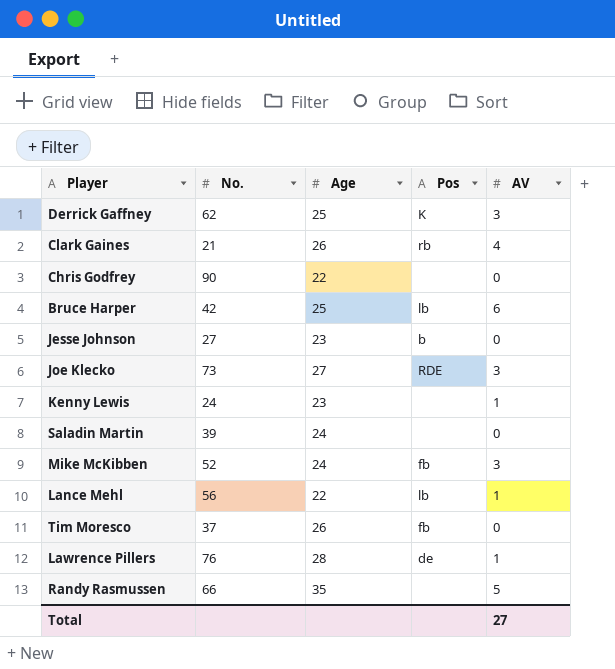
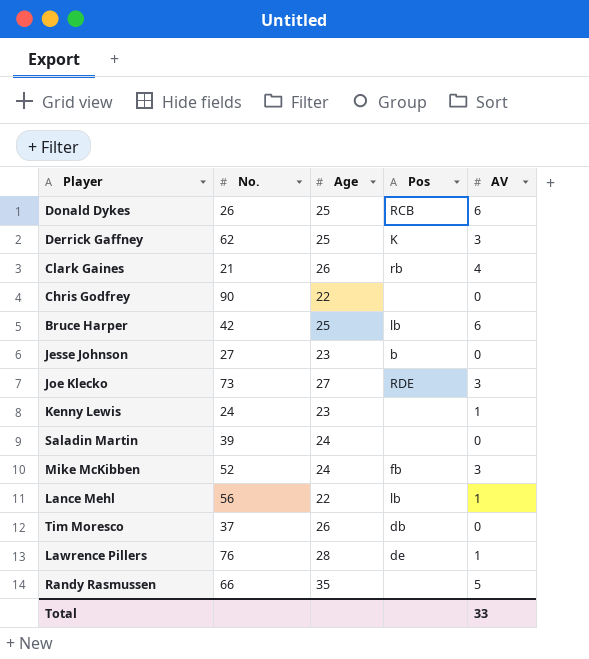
row Donald Dykes: none -> 26 | 25 | RCB | 6
Tim Moresco | Pos: fb -> db
Total | AV: 27 -> 33

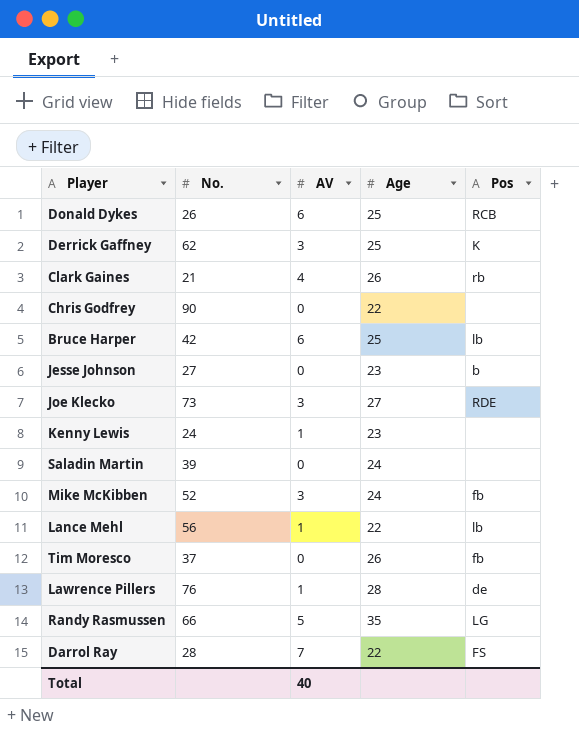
column AV | position: 5 -> 3
Tim Moresco | Pos: db -> fb
Randy Rasmussen | Pos: none -> LG
row Darrol Ray: none -> 28 | 7 | 22 | FS
Total | AV: 33 -> 40

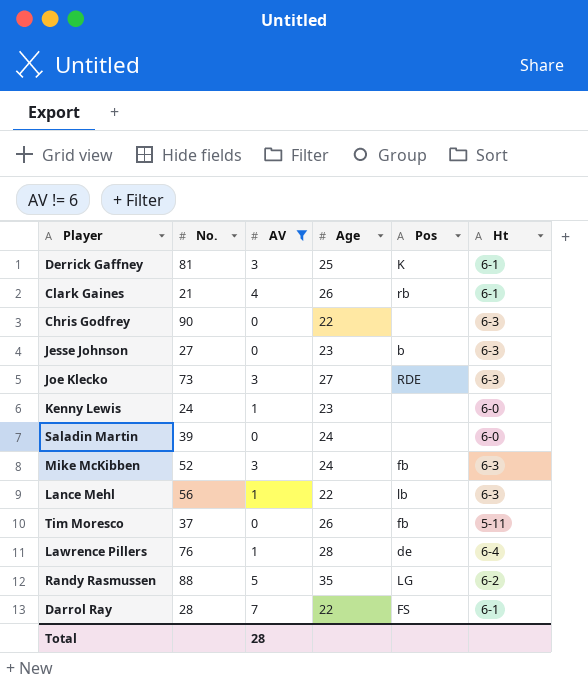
filter: none -> AV != 6
column Ht | position: none -> 6
Derrick Gaffney | No.: 62 -> 81
Randy Rasmussen | No.: 66 -> 88
Total | AV: 40 -> 28

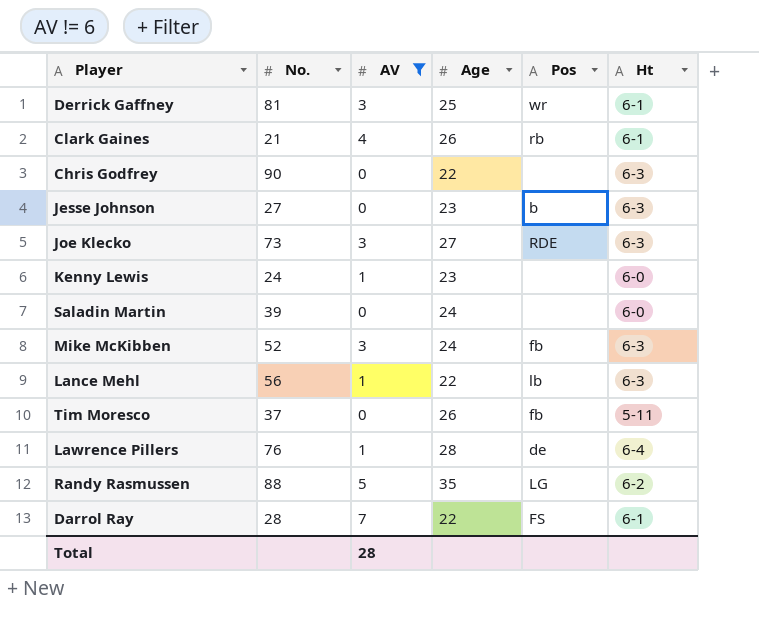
Derrick Gaffney | Pos: K -> wr

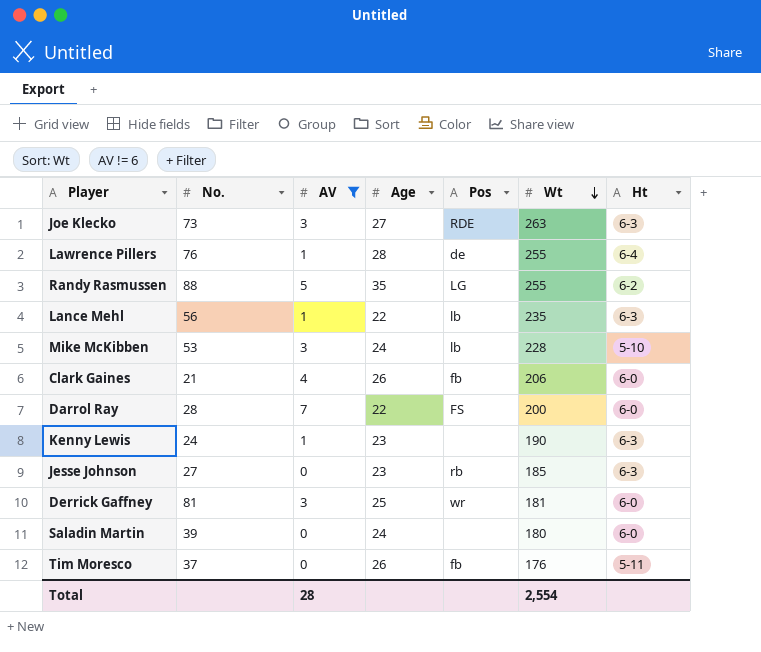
row order: none -> Wt descending
column Wt | position: none -> 6
row Chris Godfrey: 90 | 0 | 22 | none | 6-3 -> none
Mike McKibben | No.: 52 -> 53
Mike McKibben | Pos: fb -> lb
Mike McKibben | Ht: 6-3 -> 5-10
Clark Gaines | Pos: rb -> fb
Clark Gaines | Ht: 6-1 -> 6-0
Darrol Ray | Ht: 6-1 -> 6-0
Kenny Lewis | Ht: 6-0 -> 6-3
Jesse Johnson | Pos: b -> rb
Derrick Gaffney | Ht: 6-1 -> 6-0

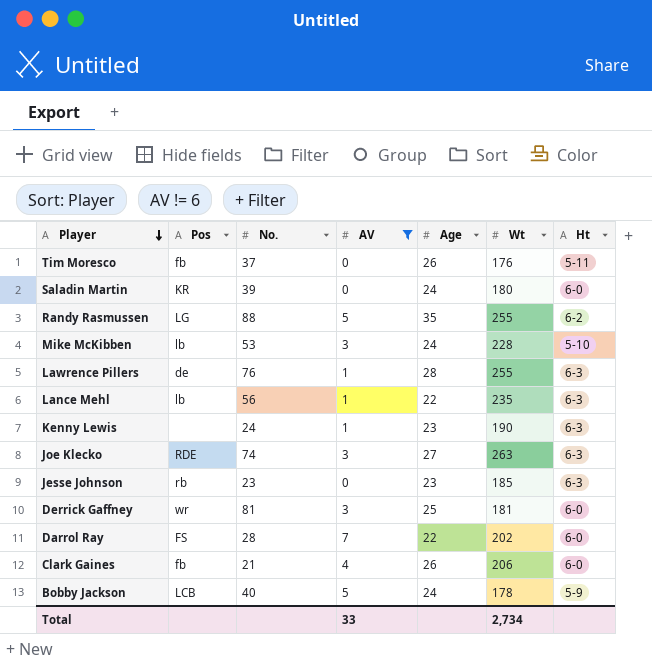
row order: Wt descending -> Player descending
column Pos | position: 5 -> 2
Saladin Martin | Pos: none -> KR
Lawrence Pillers | Ht: 6-4 -> 6-3
Joe Klecko | No.: 73 -> 74
Jesse Johnson | No.: 27 -> 23
Darrol Ray | Wt: 200 -> 202
row Bobby Jackson: none -> LCB | 40 | 5 | 24 | 178 | 5-9
Total | AV: 28 -> 33
Total | Wt: 2,554 -> 2,734

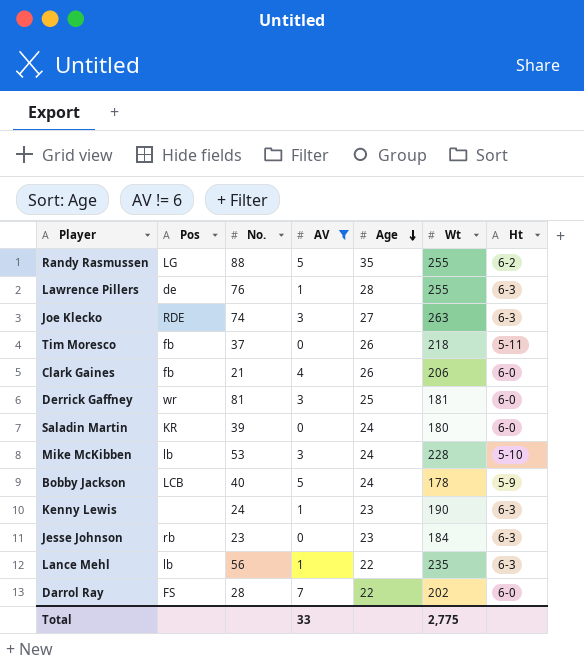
row order: Player descending -> Age descending
Tim Moresco | Wt: 176 -> 218
Jesse Johnson | Wt: 185 -> 184
Total | Wt: 2,734 -> 2,775

